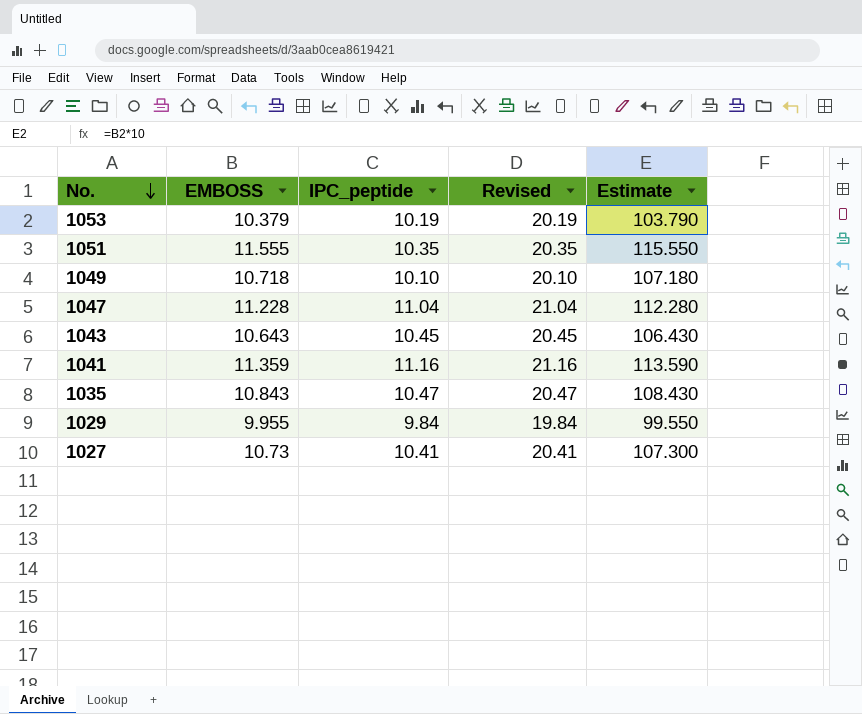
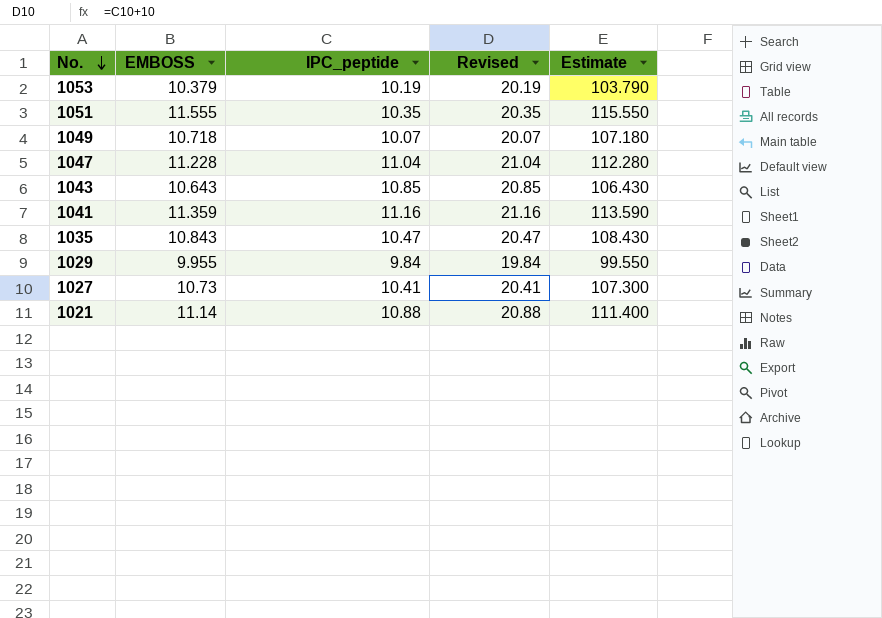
1049 | IPC_peptide: 10.10 -> 10.07
1049 | Revised: 20.10 -> 20.07
1043 | IPC_peptide: 10.45 -> 10.85
1043 | Revised: 20.45 -> 20.85
row 1021: none -> 11.14 | 10.88 | 20.88 | 111.400

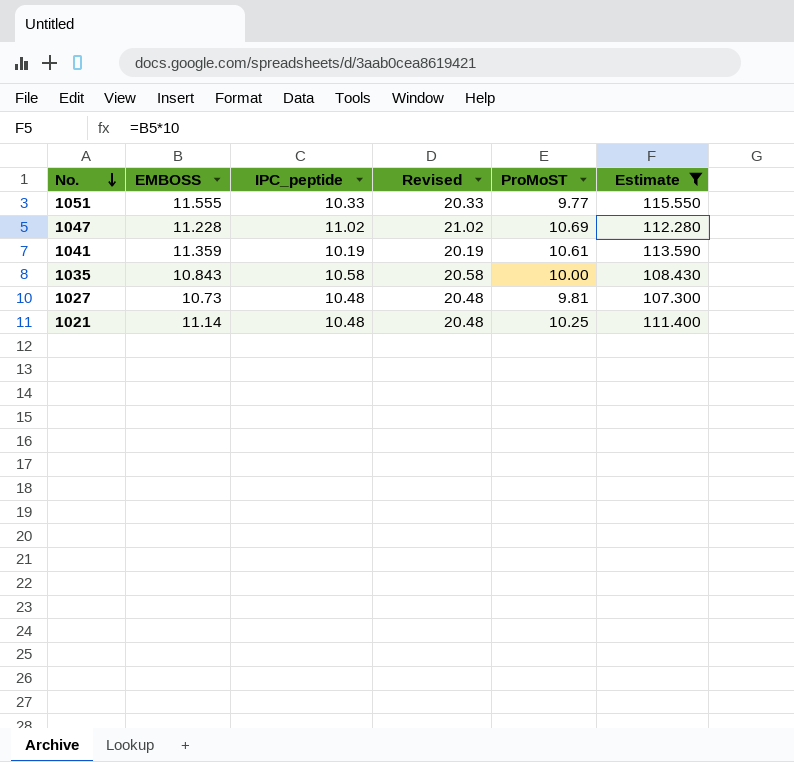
filter: none -> Estimate >= 107.300
column ProMoST | position: none -> 5
1051 | IPC_peptide: 10.35 -> 10.33
1051 | Revised: 20.35 -> 20.33
1047 | IPC_peptide: 11.04 -> 11.02
1047 | Revised: 21.04 -> 21.02
1041 | IPC_peptide: 11.16 -> 10.19
1041 | Revised: 21.16 -> 20.19
1035 | IPC_peptide: 10.47 -> 10.58
1035 | Revised: 20.47 -> 20.58
1027 | IPC_peptide: 10.41 -> 10.48
1027 | Revised: 20.41 -> 20.48
1021 | IPC_peptide: 10.88 -> 10.48
1021 | Revised: 20.88 -> 20.48

